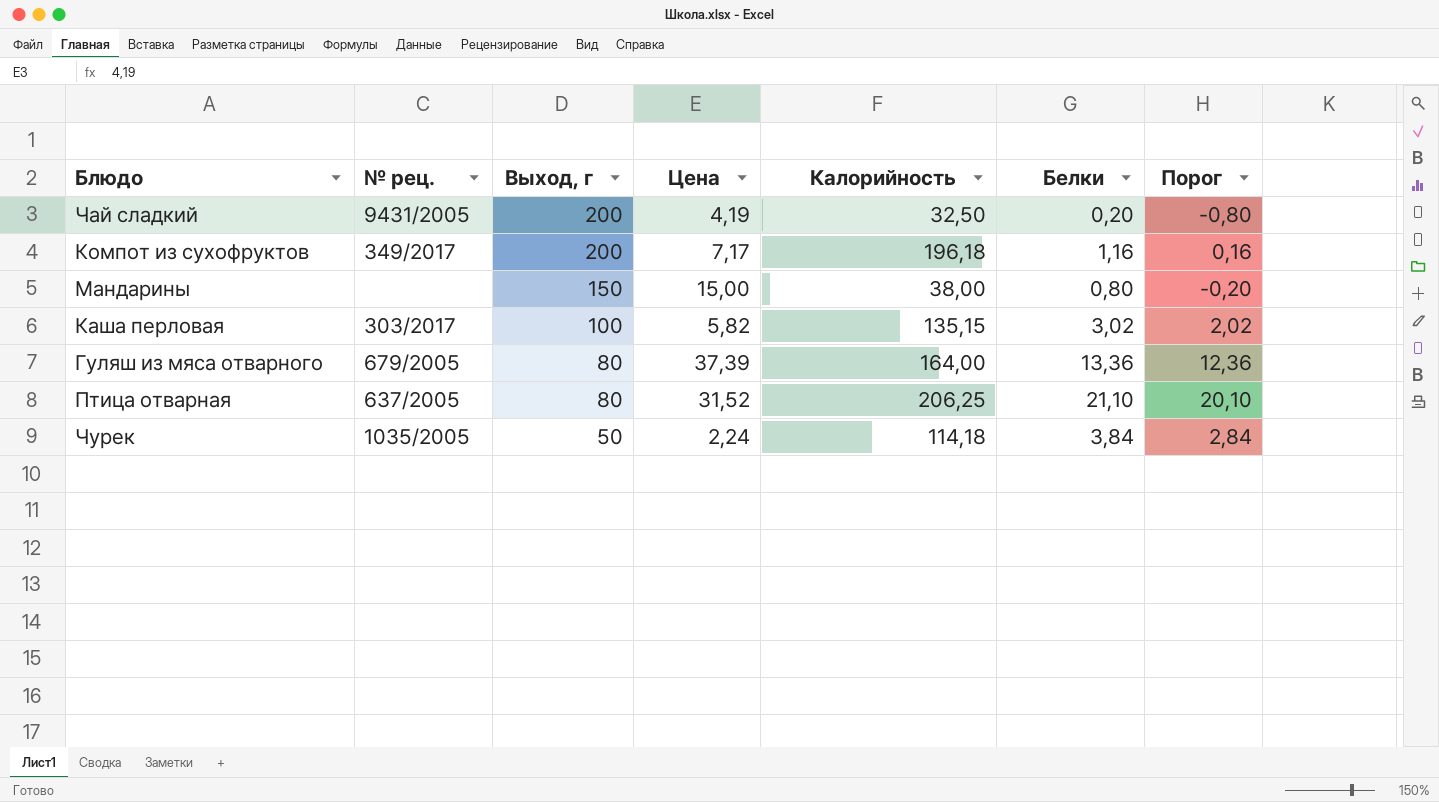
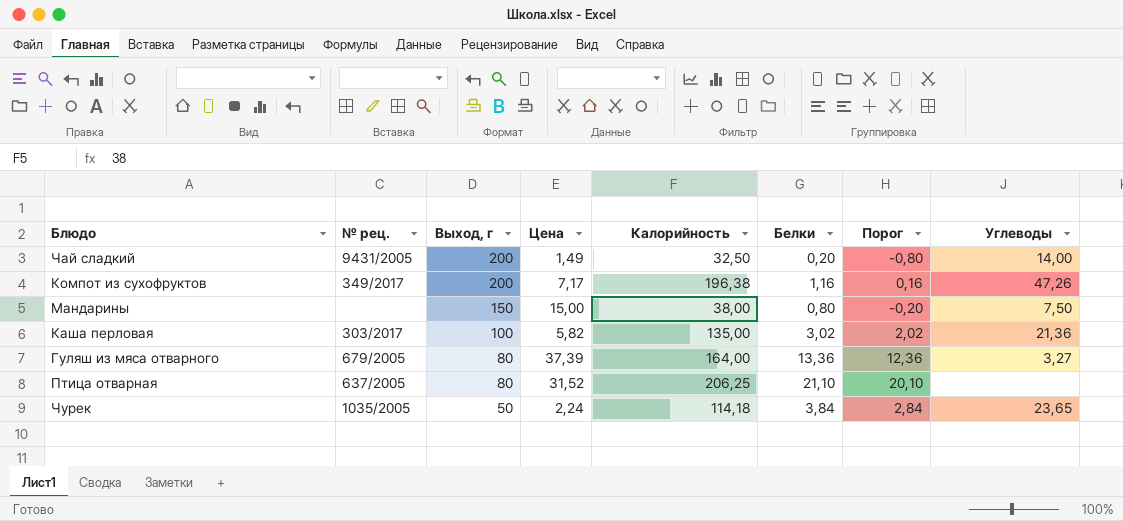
column Углеводы | position: none -> 8
Чай сладкий | Цена: 4,19 -> 1,49
Компот из сухофруктов | Калорийность: 196,18 -> 196,38
Каша перловая | Калорийность: 135,15 -> 135,00

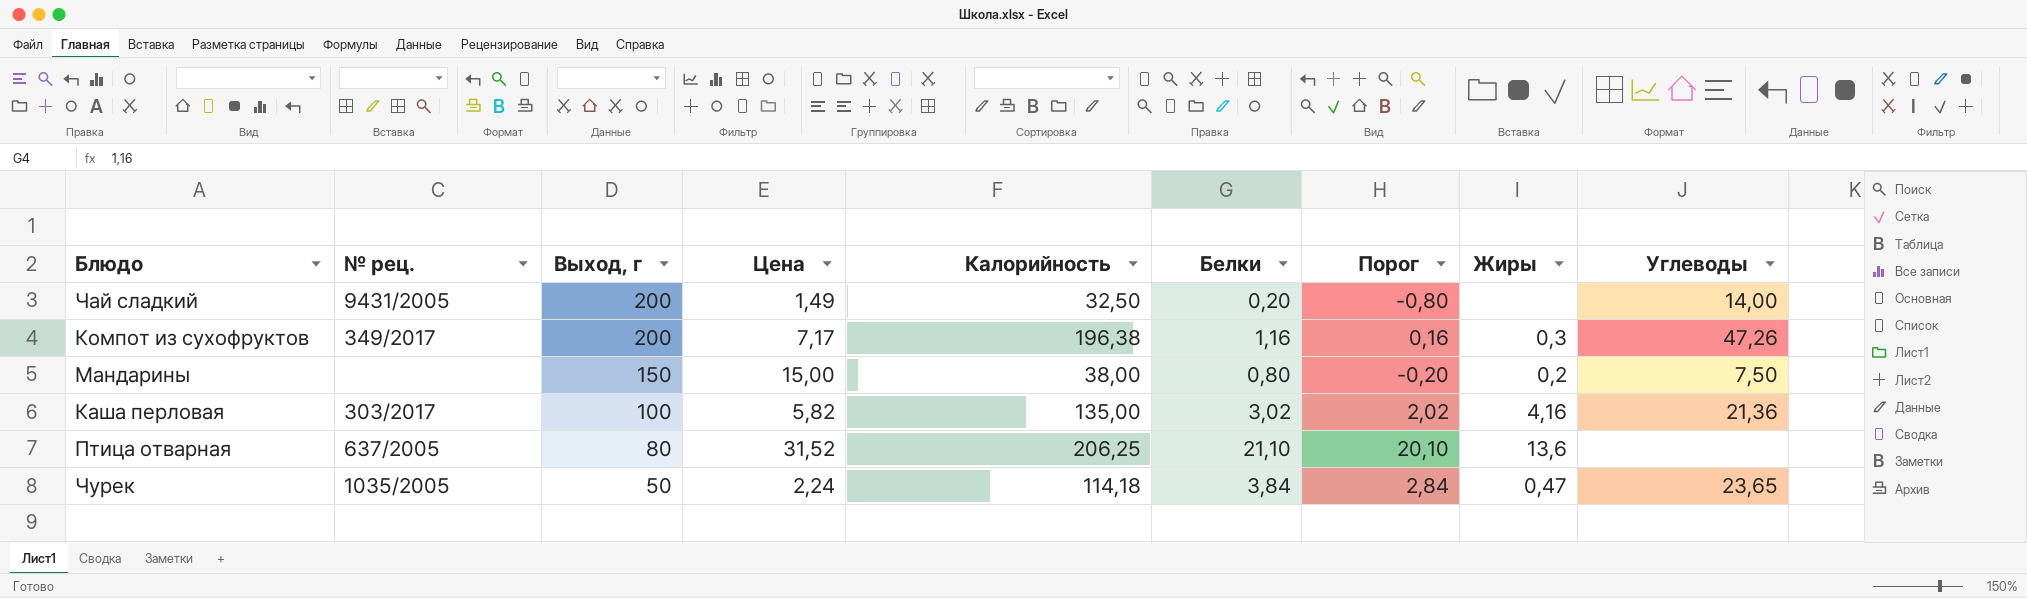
column Жиры | position: none -> 8
row Гуляш из мяса отварного: 679/2005 | 80 | 37,39 | 164,00 | 13,36 | 12,36 | 3,27 -> none

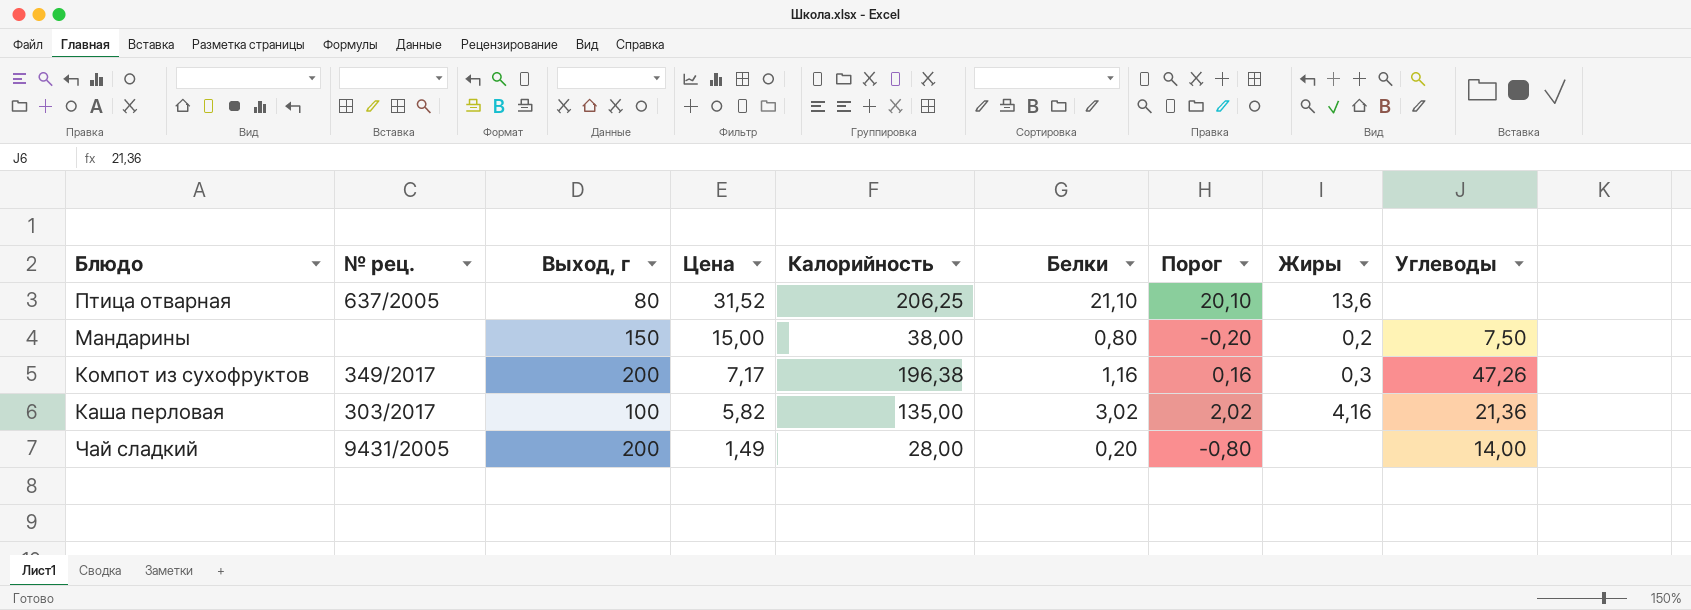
row order: Выход, г descending -> Цена descending
row Чурек: 1035/2005 | 50 | 2,24 | 114,18 | 3,84 | 2,84 | 0,47 | 23,65 -> none
Чай сладкий | Калорийность: 32,50 -> 28,00

